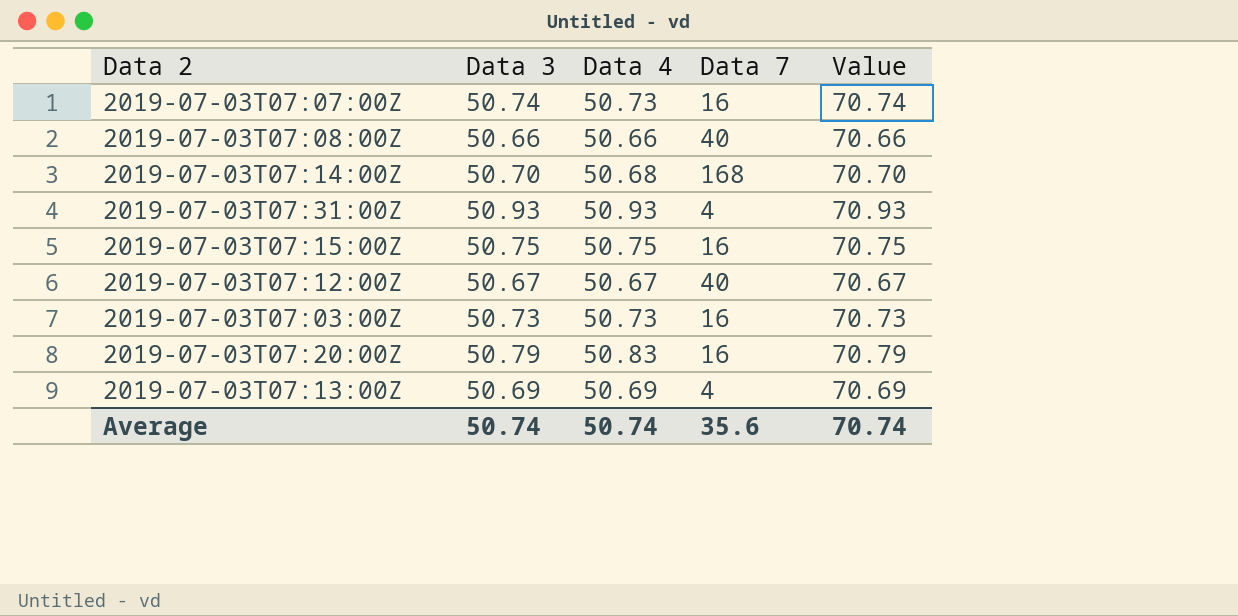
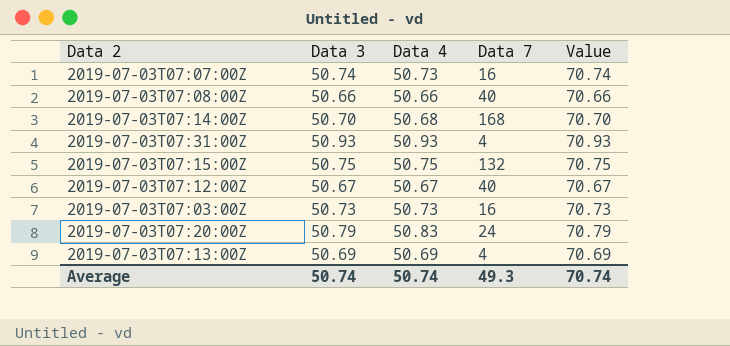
2019-07-03T07:15:00Z | Data 7: 16 -> 132
2019-07-03T07:20:00Z | Data 7: 16 -> 24
Average | Data 7: 35.6 -> 49.3

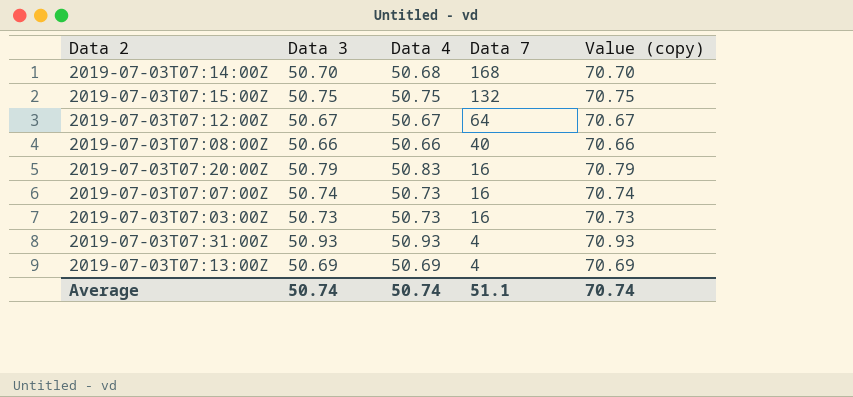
row order: none -> Data 7 descending
column name: Value -> Value (copy)
2019-07-03T07:12:00Z | Data 7: 40 -> 64
2019-07-03T07:20:00Z | Data 7: 24 -> 16
Average | Data 7: 49.3 -> 51.1

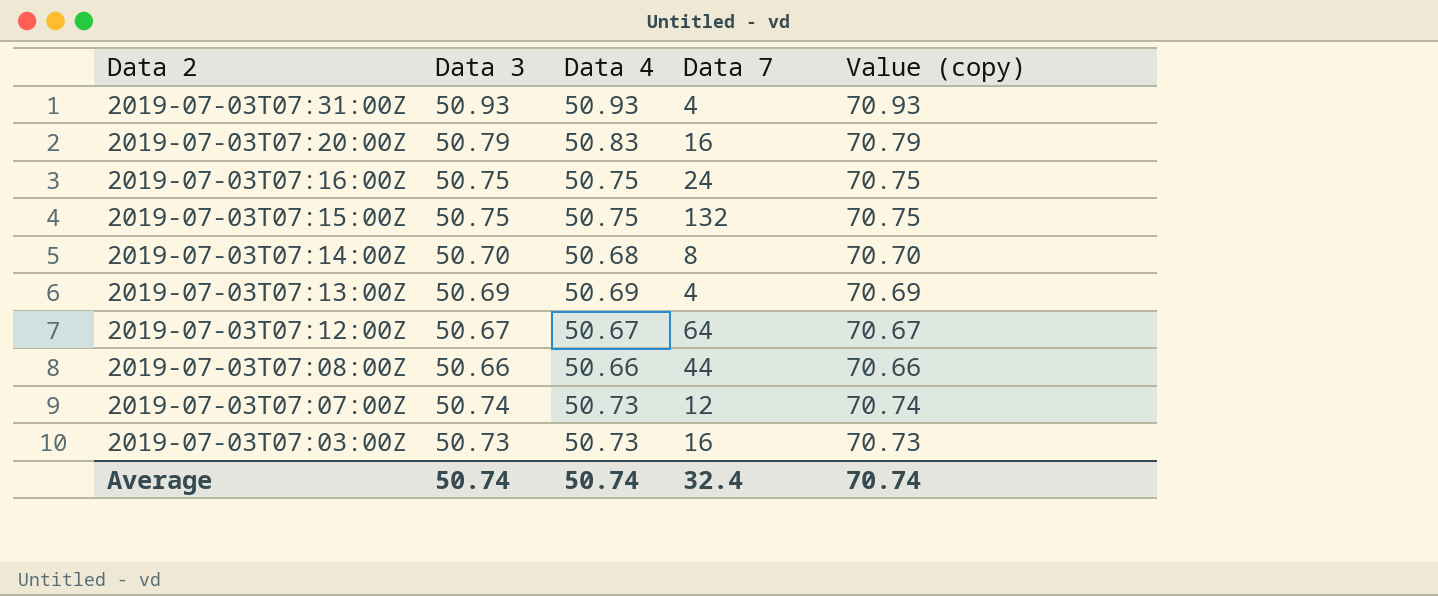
row order: Data 7 descending -> Data 2 descending
row 2019-07-03T07:16:00Z: none -> 50.75 | 50.75 | 24 | 70.75
2019-07-03T07:14:00Z | Data 7: 168 -> 8
2019-07-03T07:08:00Z | Data 7: 40 -> 44
2019-07-03T07:07:00Z | Data 7: 16 -> 12
Average | Data 7: 51.1 -> 32.4

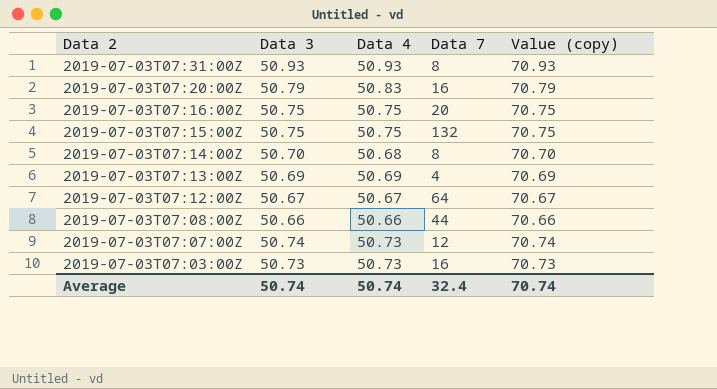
2019-07-03T07:31:00Z | Data 7: 4 -> 8
2019-07-03T07:16:00Z | Data 7: 24 -> 20

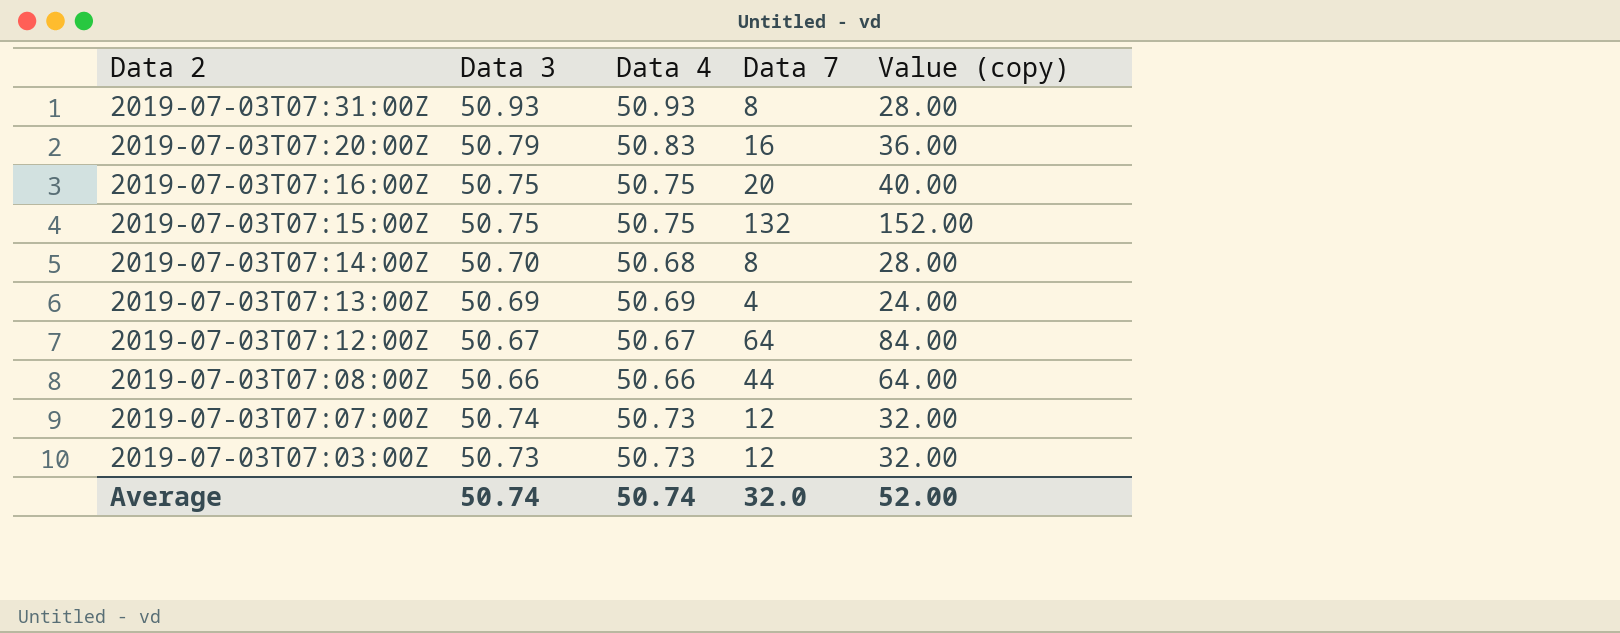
column Value (copy) | formula: [Data 3] + 20 -> [Data 7] + 20
2019-07-03T07:03:00Z | Data 7: 16 -> 12
Average | Data 7: 32.4 -> 32.0
Average | Value (copy): 70.74 -> 52.00

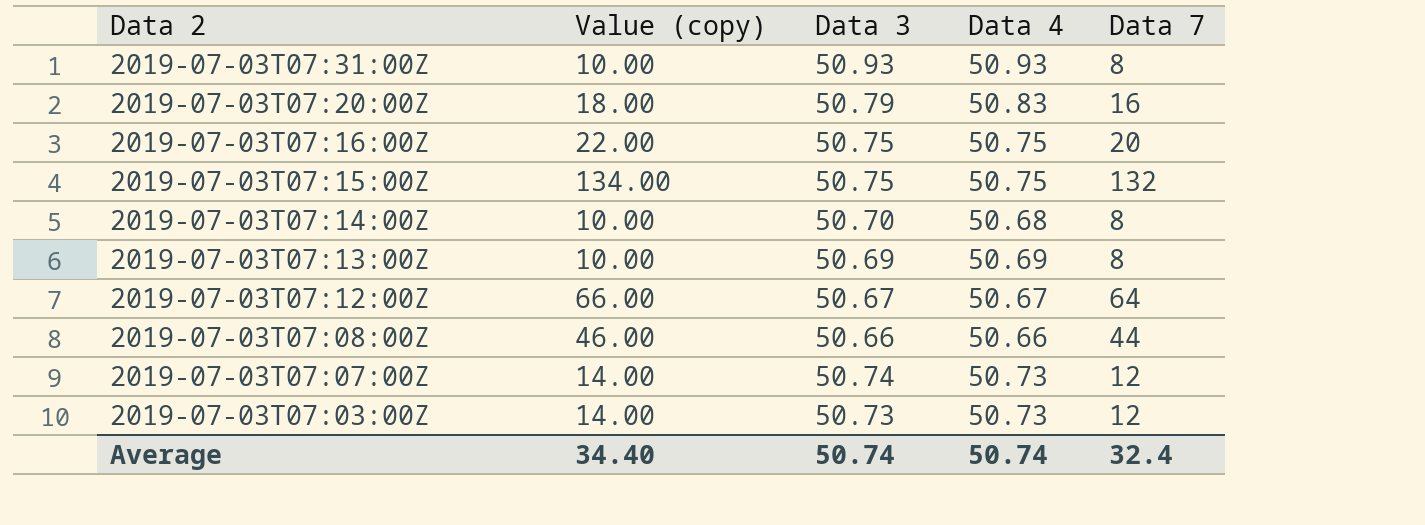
column Value (copy) | formula: [Data 7] + 20 -> [Data 7] + 2
column Value (copy) | position: 5 -> 2
2019-07-03T07:13:00Z | Data 7: 4 -> 8
Average | Value (copy): 52.00 -> 34.40
Average | Data 7: 32.0 -> 32.4

